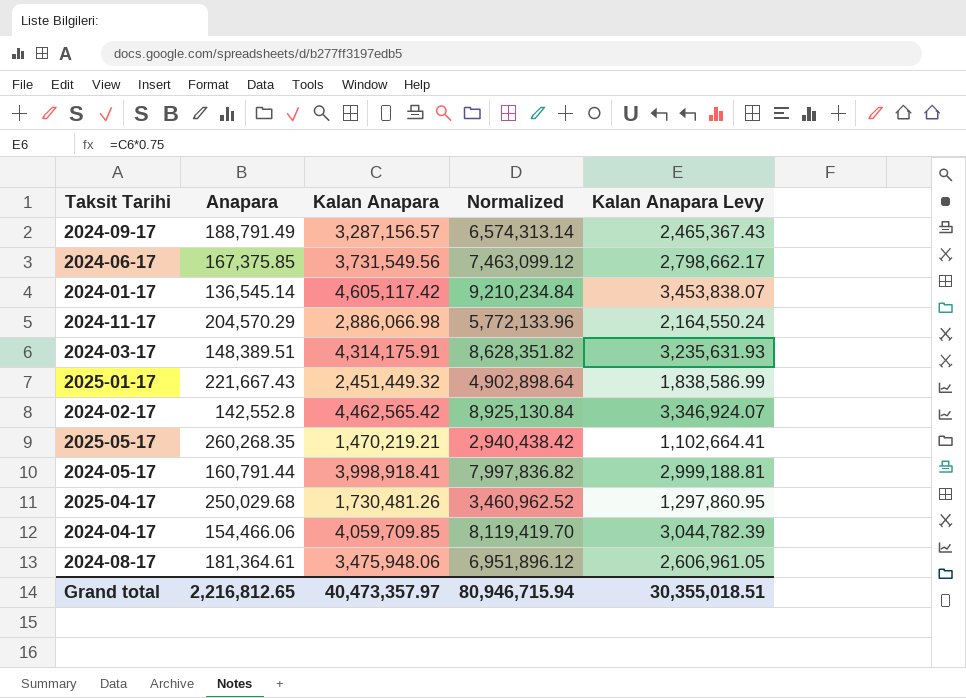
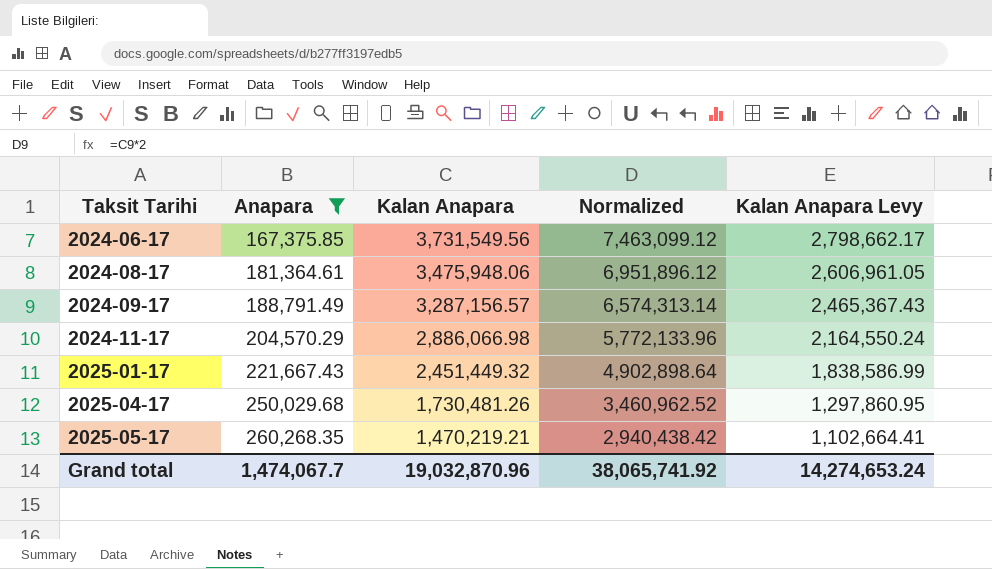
filter: none -> Anapara >= 167,375.85
row order: none -> Taksit Tarihi ascending
Grand total | Anapara: 2,216,812.65 -> 1,474,067.7
Grand total | Kalan Anapara: 40,473,357.97 -> 19,032,870.96
Grand total | Normalized: 80,946,715.94 -> 38,065,741.92
Grand total | Kalan Anapara Levy: 30,355,018.51 -> 14,274,653.24

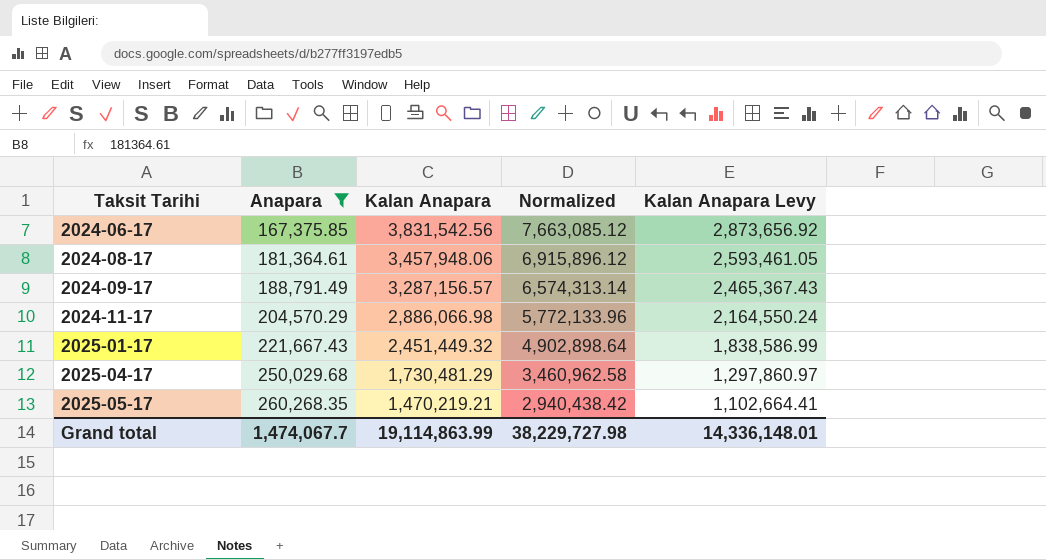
2024-06-17 | Kalan Anapara: 3,731,549.56 -> 3,831,542.56
2024-06-17 | Normalized: 7,463,099.12 -> 7,663,085.12
2024-06-17 | Kalan Anapara Levy: 2,798,662.17 -> 2,873,656.92
2024-08-17 | Kalan Anapara: 3,475,948.06 -> 3,457,948.06
2024-08-17 | Normalized: 6,951,896.12 -> 6,915,896.12
2024-08-17 | Kalan Anapara Levy: 2,606,961.05 -> 2,593,461.05
2025-04-17 | Kalan Anapara: 1,730,481.26 -> 1,730,481.29
2025-04-17 | Normalized: 3,460,962.52 -> 3,460,962.58
2025-04-17 | Kalan Anapara Levy: 1,297,860.95 -> 1,297,860.97
Grand total | Kalan Anapara: 19,032,870.96 -> 19,114,863.99
Grand total | Normalized: 38,065,741.92 -> 38,229,727.98
Grand total | Kalan Anapara Levy: 14,274,653.24 -> 14,336,148.01

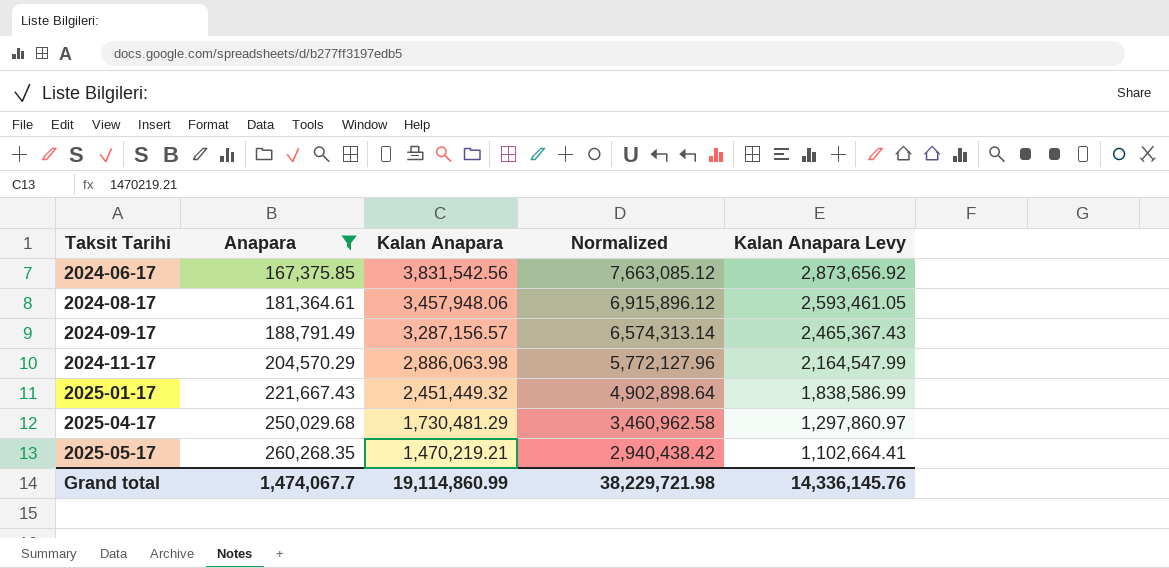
2024-11-17 | Kalan Anapara: 2,886,066.98 -> 2,886,063.98
2024-11-17 | Normalized: 5,772,133.96 -> 5,772,127.96
2024-11-17 | Kalan Anapara Levy: 2,164,550.24 -> 2,164,547.99
Grand total | Kalan Anapara: 19,114,863.99 -> 19,114,860.99
Grand total | Normalized: 38,229,727.98 -> 38,229,721.98
Grand total | Kalan Anapara Levy: 14,336,148.01 -> 14,336,145.76

